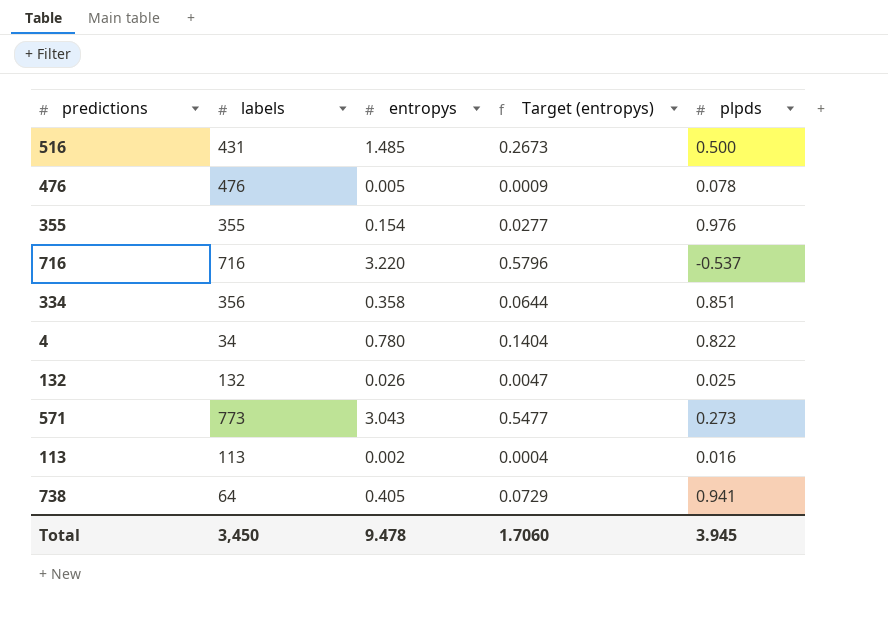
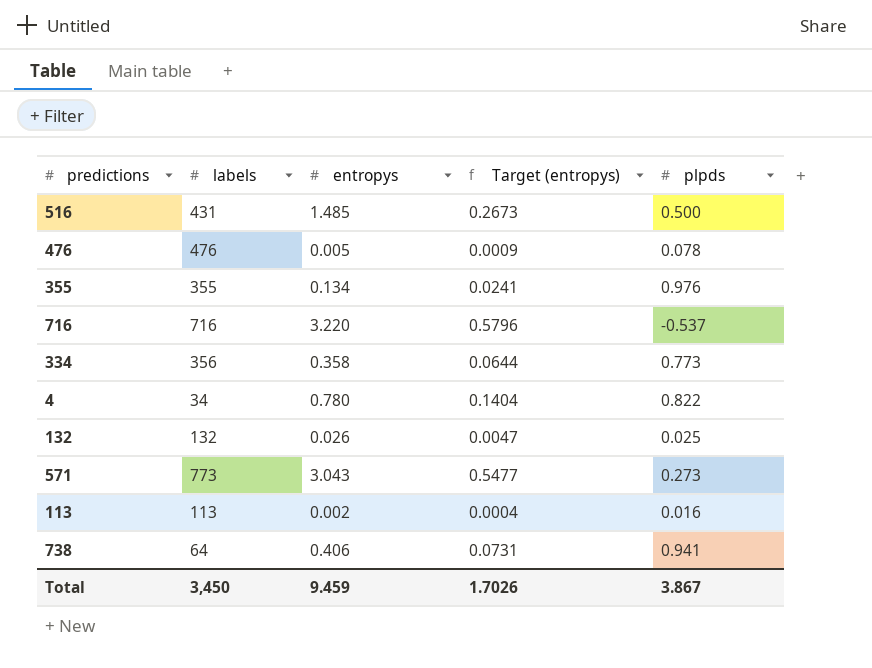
355 | entropys: 0.154 -> 0.134
355 | Target (entropys): 0.0277 -> 0.0241
334 | plpds: 0.851 -> 0.773
738 | entropys: 0.405 -> 0.406
738 | Target (entropys): 0.0729 -> 0.0731
Total | entropys: 9.478 -> 9.459
Total | Target (entropys): 1.7060 -> 1.7026
Total | plpds: 3.945 -> 3.867

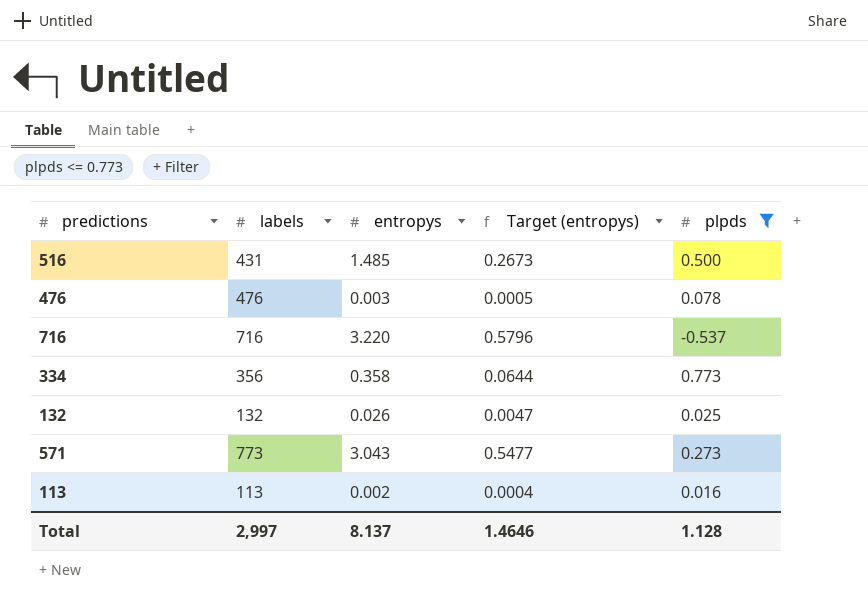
filter: none -> plpds <= 0.773
476 | entropys: 0.005 -> 0.003
476 | Target (entropys): 0.0009 -> 0.0005
Total | labels: 3,450 -> 2,997
Total | entropys: 9.459 -> 8.137
Total | Target (entropys): 1.7026 -> 1.4646
Total | plpds: 3.867 -> 1.128

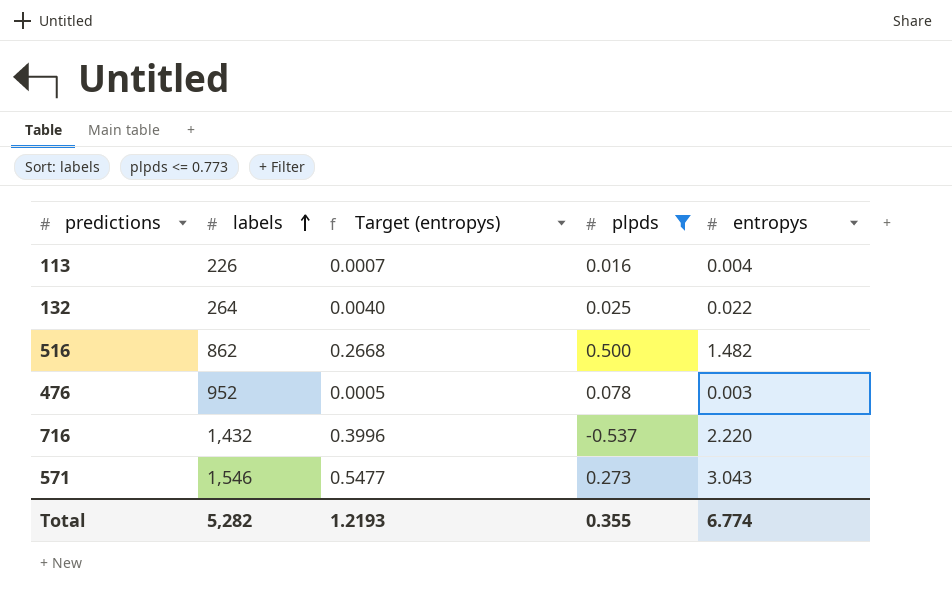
row order: none -> labels ascending
column entropys | position: 3 -> 5
row 334: 356 | 0.358 | 0.0644 | 0.773 -> none
113 | labels: 113 -> 226
113 | Target (entropys): 0.0004 -> 0.0007
113 | entropys: 0.002 -> 0.004
132 | labels: 132 -> 264
132 | Target (entropys): 0.0047 -> 0.0040
132 | entropys: 0.026 -> 0.022
516 | labels: 431 -> 862
516 | Target (entropys): 0.2673 -> 0.2668
516 | entropys: 1.485 -> 1.482
476 | labels: 476 -> 952
716 | labels: 716 -> 1,432
716 | Target (entropys): 0.5796 -> 0.3996
716 | entropys: 3.220 -> 2.220
571 | labels: 773 -> 1,546
Total | labels: 2,997 -> 5,282
Total | Target (entropys): 1.4646 -> 1.2193
Total | plpds: 1.128 -> 0.355
Total | entropys: 8.137 -> 6.774

